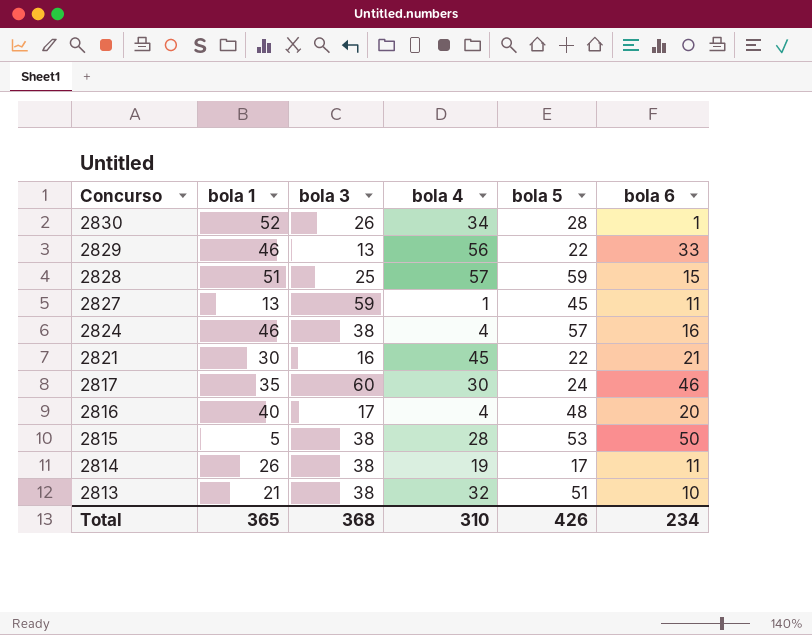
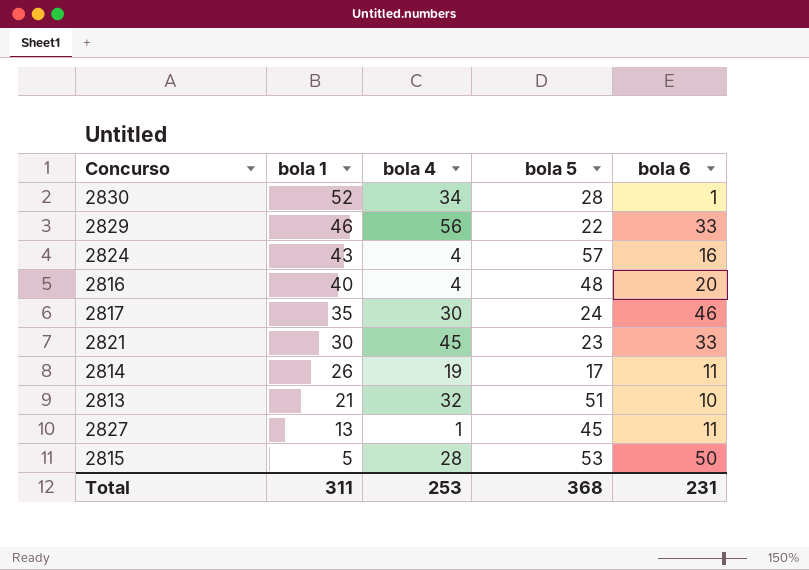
row order: Concurso descending -> bola 1 descending
column bola 3 | position: 3 -> none
row 2828: 51 | 25 | 57 | 59 | 15 -> none
2824 | bola 1: 46 -> 43
2821 | bola 5: 22 -> 23
2821 | bola 6: 21 -> 33
Total | bola 1: 365 -> 311
Total | bola 4: 310 -> 253
Total | bola 5: 426 -> 368
Total | bola 6: 234 -> 231

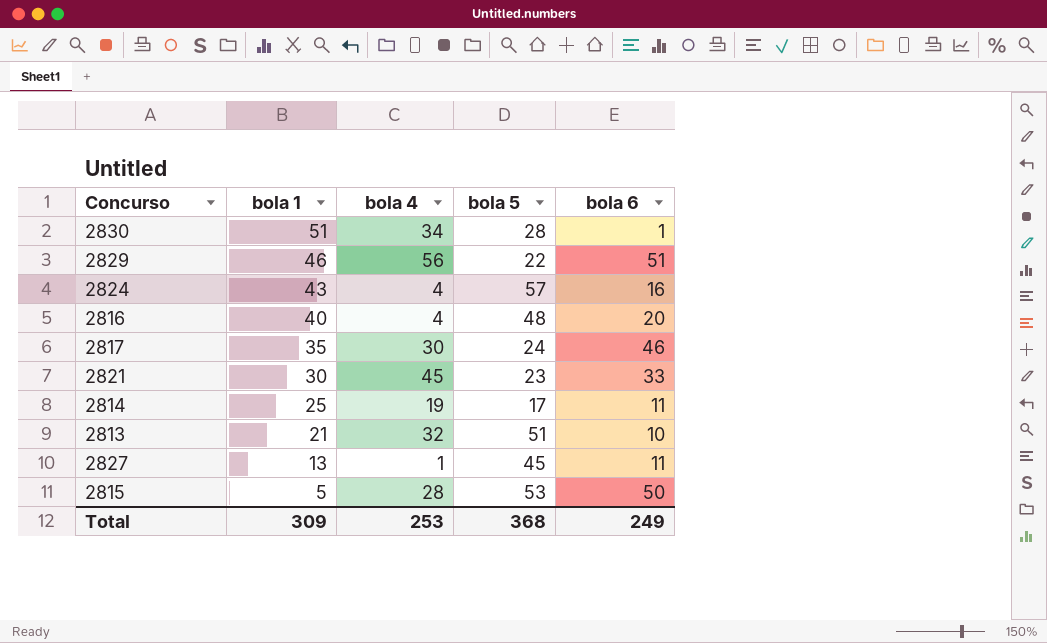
2830 | bola 1: 52 -> 51
2829 | bola 6: 33 -> 51
2814 | bola 1: 26 -> 25
Total | bola 1: 311 -> 309
Total | bola 6: 231 -> 249

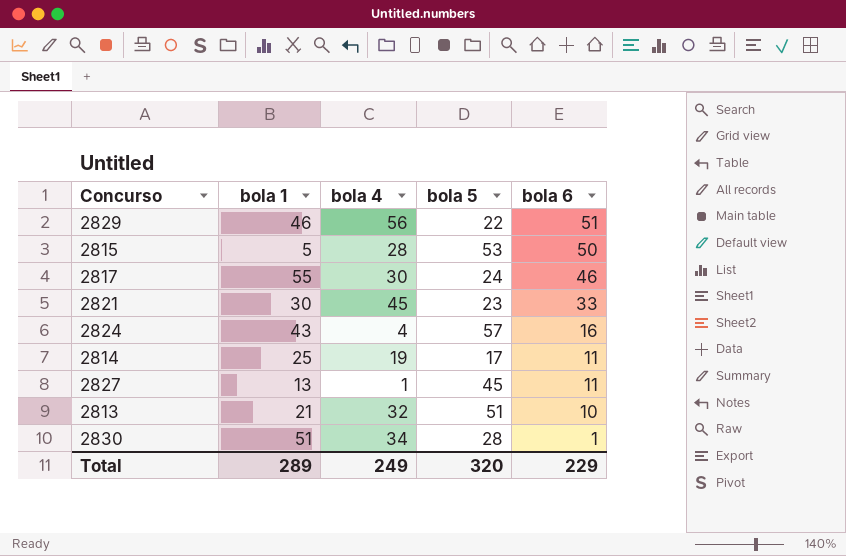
row order: bola 1 descending -> bola 6 descending
row 2816: 40 | 4 | 48 | 20 -> none
2817 | bola 1: 35 -> 55
Total | bola 1: 309 -> 289
Total | bola 4: 253 -> 249
Total | bola 5: 368 -> 320
Total | bola 6: 249 -> 229

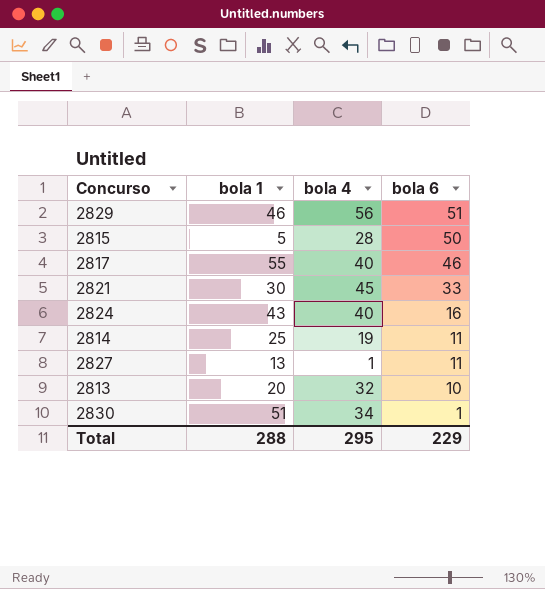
column bola 5 | position: 4 -> none
2817 | bola 4: 30 -> 40
2824 | bola 4: 4 -> 40
2813 | bola 1: 21 -> 20
Total | bola 1: 289 -> 288
Total | bola 4: 249 -> 295

